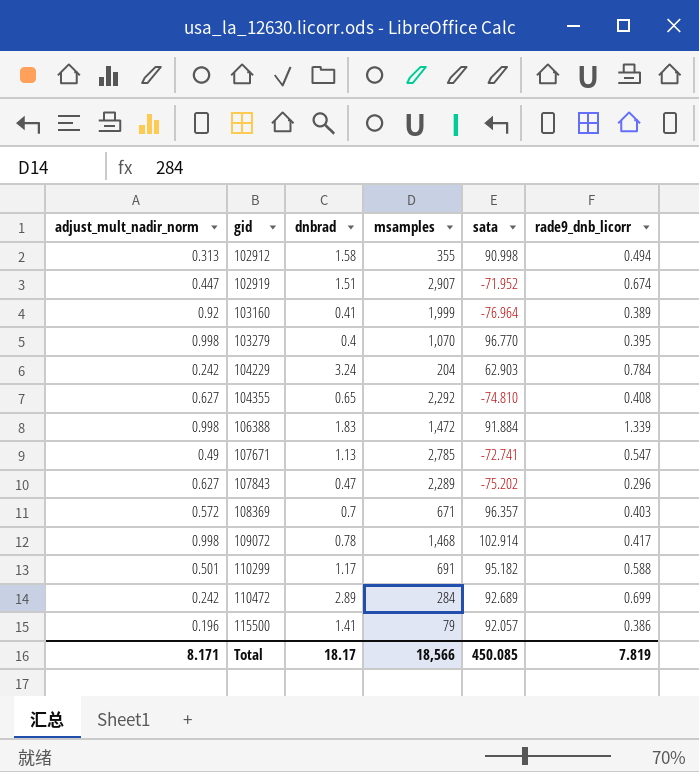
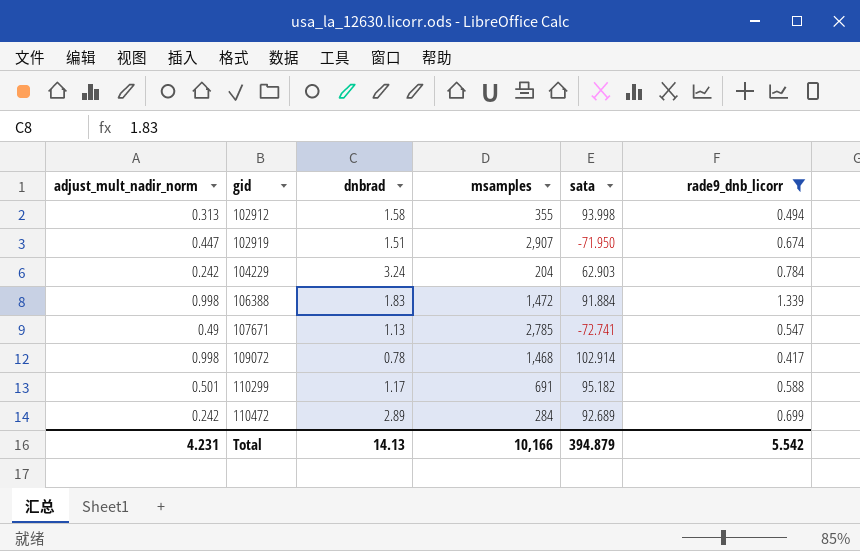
filter: none -> rade9_dnb_licorr >= 0.417
102912 | sata: 90.998 -> 93.998
102919 | sata: -71.952 -> -71.950
Total | adjust_mult_nadir_norm: 8.171 -> 4.231
Total | dnbrad: 18.17 -> 14.13
Total | msamples: 18,566 -> 10,166
Total | sata: 450.085 -> 394.879
Total | rade9_dnb_licorr: 7.819 -> 5.542

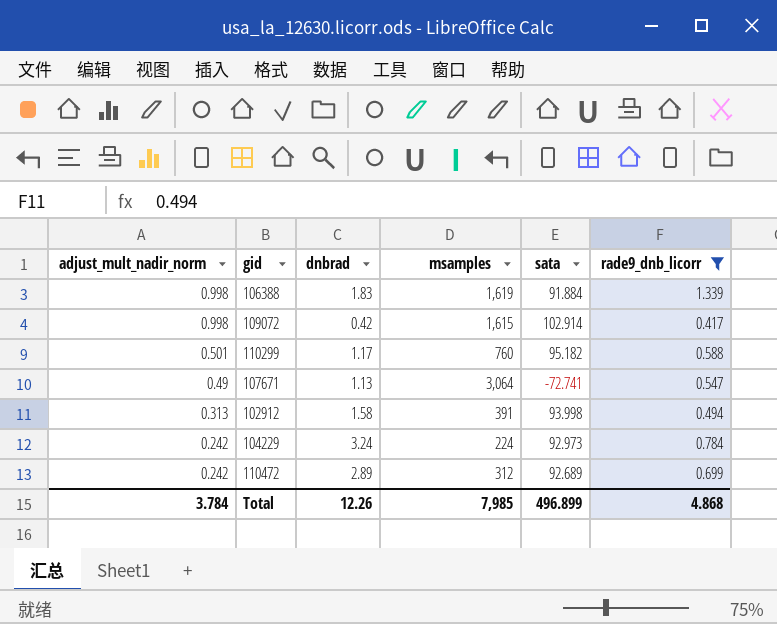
row order: gid ascending -> adjust_mult_nadir_norm descending
row 102919: 0.447 | 1.51 | 2,907 | -71.950 | 0.674 -> none
106388 | msamples: 1,472 -> 1,619
109072 | dnbrad: 0.78 -> 0.42
109072 | msamples: 1,468 -> 1,615
110299 | msamples: 691 -> 760
107671 | msamples: 2,785 -> 3,064
102912 | msamples: 355 -> 391
104229 | msamples: 204 -> 224
104229 | sata: 62.903 -> 92.973
110472 | msamples: 284 -> 312
Total | adjust_mult_nadir_norm: 4.231 -> 3.784
Total | dnbrad: 14.13 -> 12.26
Total | msamples: 10,166 -> 7,985
Total | sata: 394.879 -> 496.899
Total | rade9_dnb_licorr: 5.542 -> 4.868

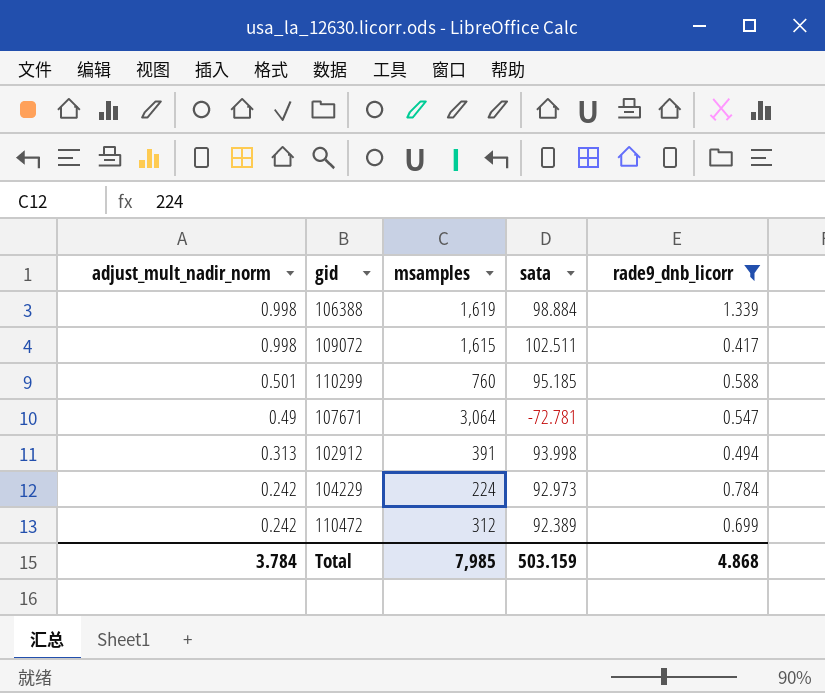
column dnbrad | position: 3 -> none
106388 | sata: 91.884 -> 98.884
109072 | sata: 102.914 -> 102.511
110299 | sata: 95.182 -> 95.185
107671 | sata: -72.741 -> -72.781
110472 | sata: 92.689 -> 92.389
Total | sata: 496.899 -> 503.159

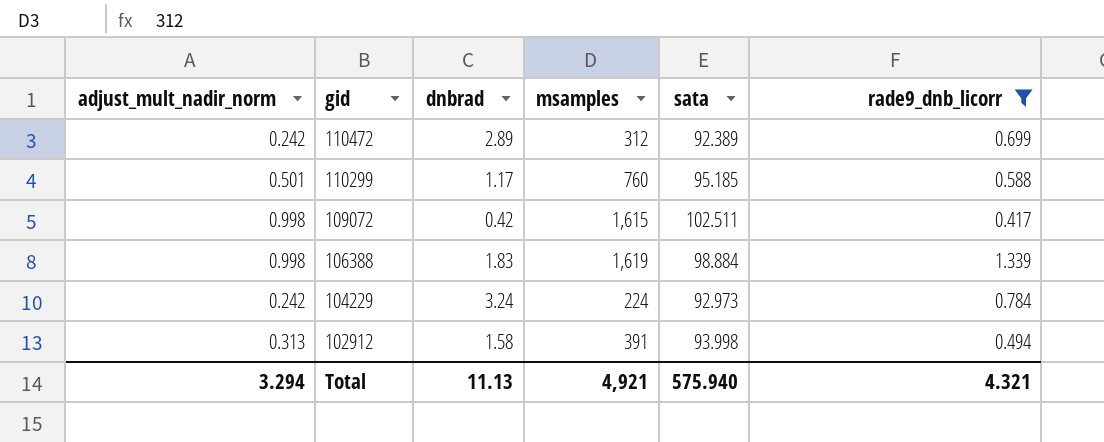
row order: adjust_mult_nadir_norm descending -> gid descending
column dnbrad | position: none -> 3
row 107671: 0.49 | 3,064 | -72.781 | 0.547 -> none
Total | adjust_mult_nadir_norm: 3.784 -> 3.294
Total | msamples: 7,985 -> 4,921
Total | sata: 503.159 -> 575.940
Total | rade9_dnb_licorr: 4.868 -> 4.321

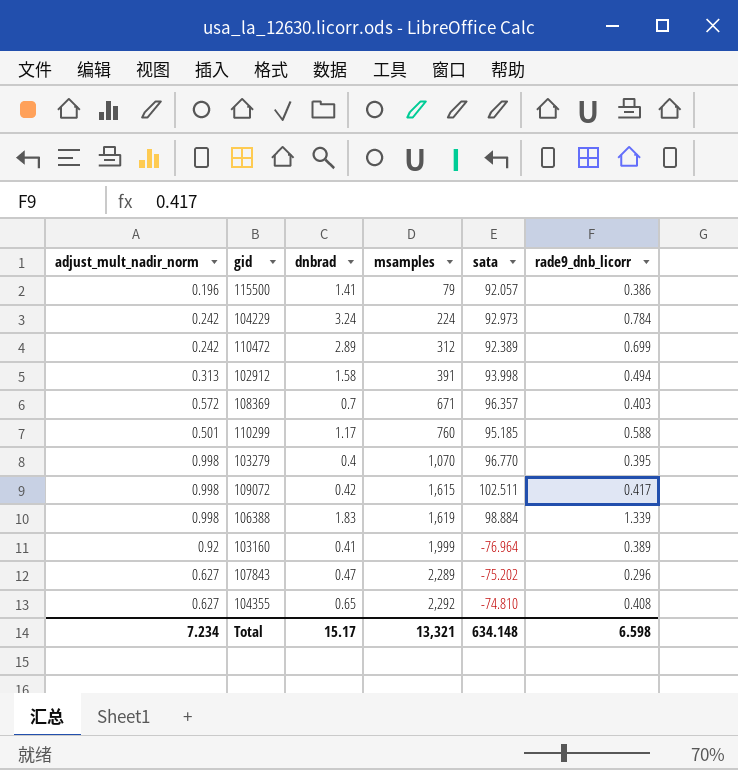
filter: rade9_dnb_licorr >= 0.417 -> none
row order: gid descending -> msamples ascending
Total | adjust_mult_nadir_norm: 3.294 -> 7.234
Total | dnbrad: 11.13 -> 15.17
Total | msamples: 4,921 -> 13,321
Total | sata: 575.940 -> 634.148
Total | rade9_dnb_licorr: 4.321 -> 6.598

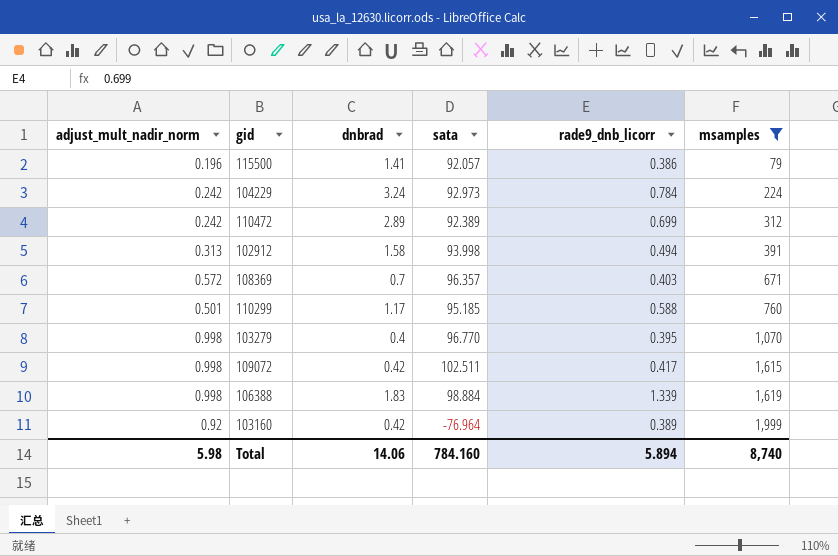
filter: none -> msamples <= 1,999
column msamples | position: 4 -> 6
103160 | dnbrad: 0.41 -> 0.42
Total | adjust_mult_nadir_norm: 7.234 -> 5.98
Total | dnbrad: 15.17 -> 14.06
Total | sata: 634.148 -> 784.160
Total | rade9_dnb_licorr: 6.598 -> 5.894
Total | msamples: 13,321 -> 8,740

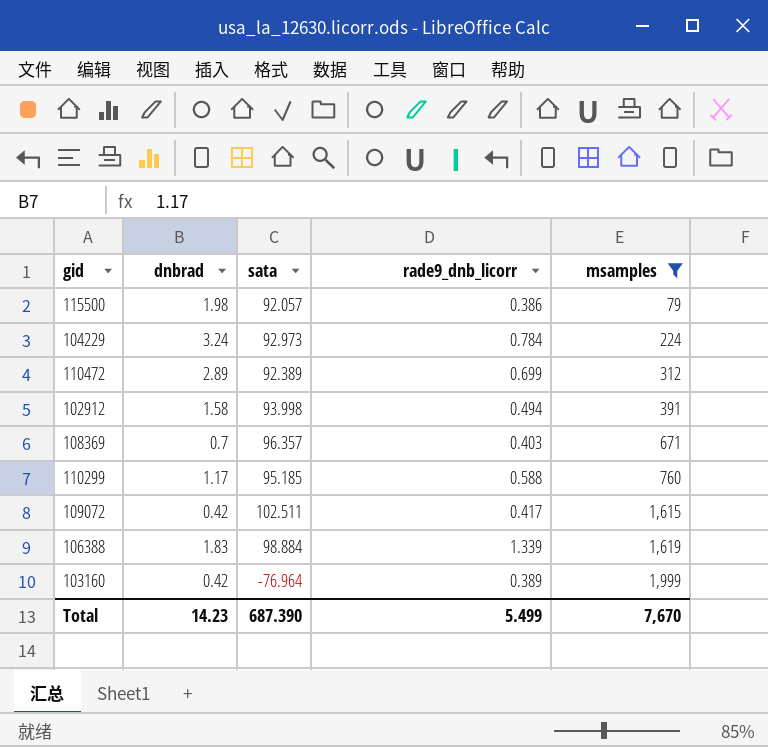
column adjust_mult_nadir_norm | position: 1 -> none
row 103279: 0.998 | 0.4 | 96.770 | 0.395 | 1,070 -> none
115500 | dnbrad: 1.41 -> 1.98
Total | dnbrad: 14.06 -> 14.23
Total | sata: 784.160 -> 687.390
Total | rade9_dnb_licorr: 5.894 -> 5.499
Total | msamples: 8,740 -> 7,670

